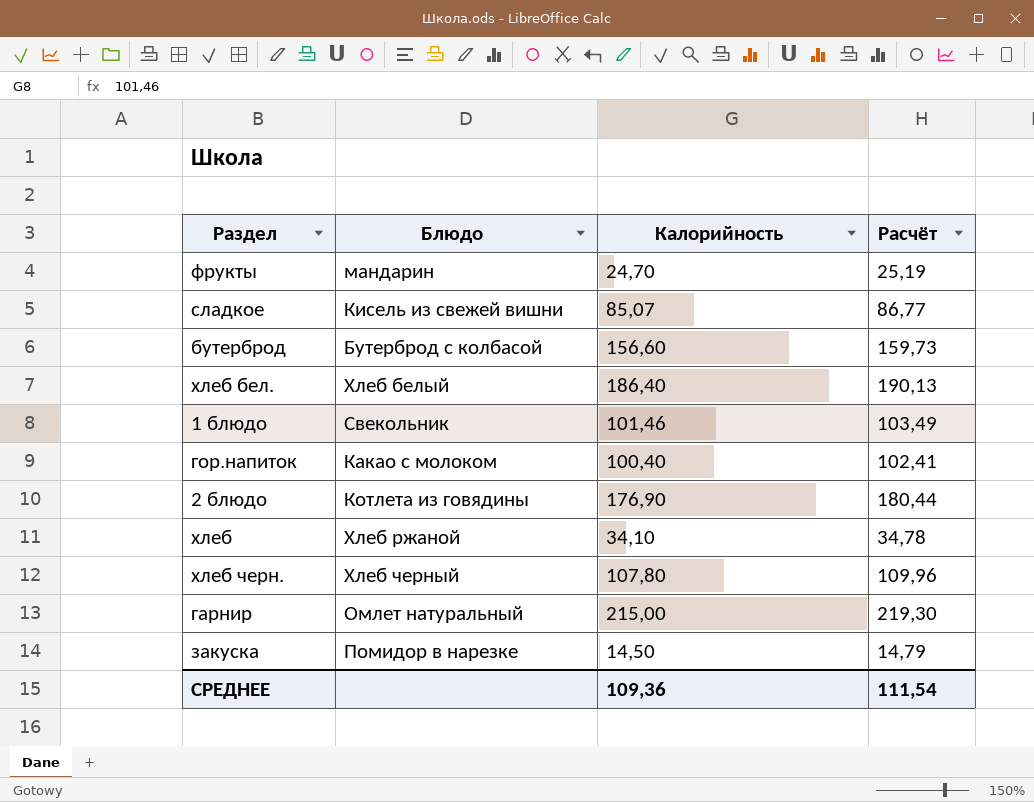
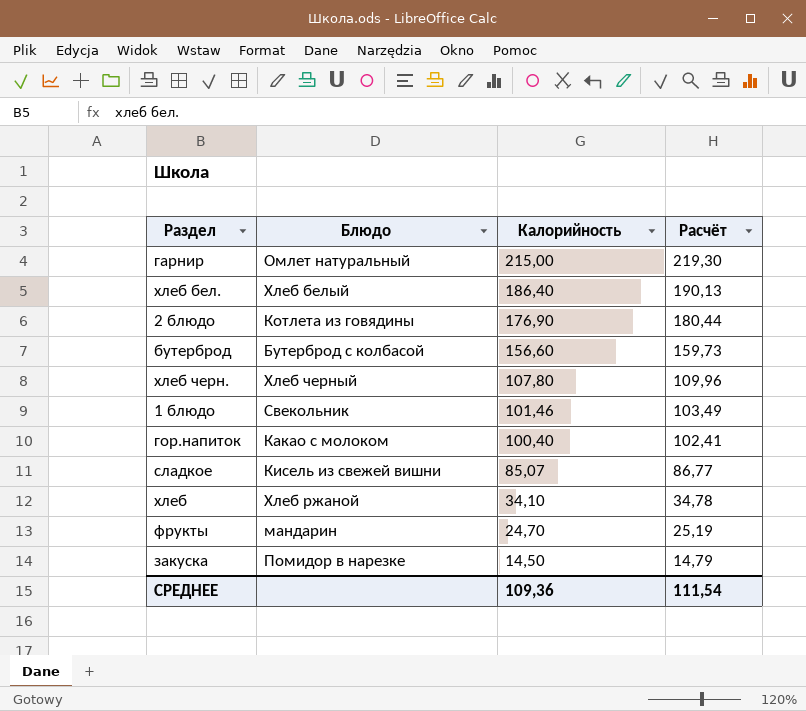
row order: none -> Калорийность descending

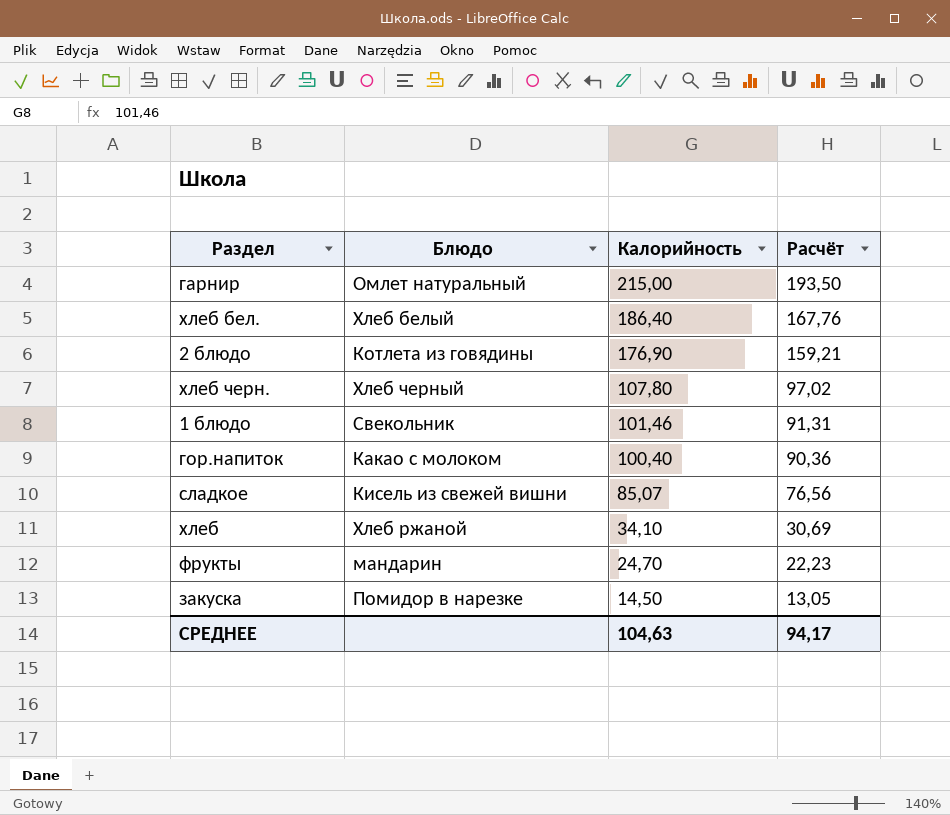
column Расчёт | formula: [Калорийность] * 1,02 -> [Калорийность] * 0,9
row бутерброд: Бутерброд с колбасой | 156,60 | 159,73 -> none
СРЕДНЕЕ | Калорийность: 109,36 -> 104,63
СРЕДНЕЕ | Расчёт: 111,54 -> 94,17

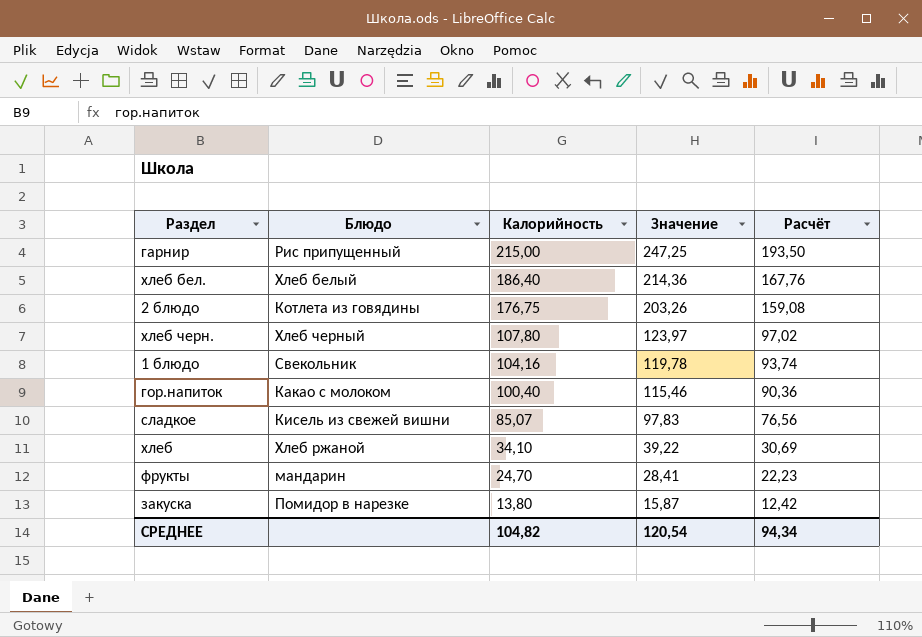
column Значение | formula: none -> [Калорийность] * 1,15
гарнир | Блюдо: Омлет натуральный -> Рис припущенный
2 блюдо | Калорийность: 176,90 -> 176,75
2 блюдо | Расчёт: 159,21 -> 159,08
1 блюдо | Калорийность: 101,46 -> 104,16
1 блюдо | Расчёт: 91,31 -> 93,74
закуска | Калорийность: 14,50 -> 13,80
закуска | Расчёт: 13,05 -> 12,42
СРЕДНЕЕ | Калорийность: 104,63 -> 104,82
СРЕДНЕЕ | Расчёт: 94,17 -> 94,34

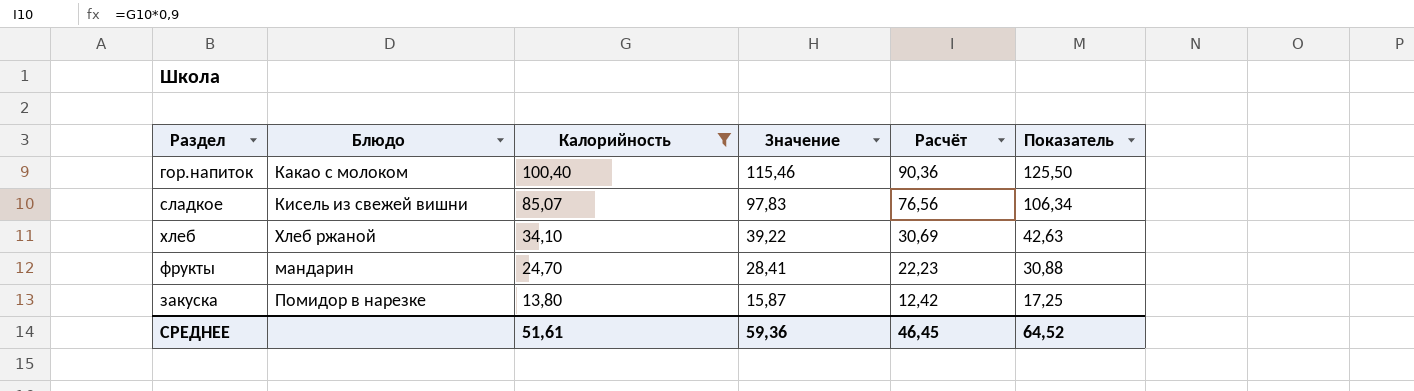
filter: none -> Калорийность <= 100,40
column Показатель | formula: none -> [Калорийность] * 1,25
СРЕДНЕЕ | Калорийность: 104,82 -> 51,61
СРЕДНЕЕ | Значение: 120,54 -> 59,36
СРЕДНЕЕ | Расчёт: 94,34 -> 46,45

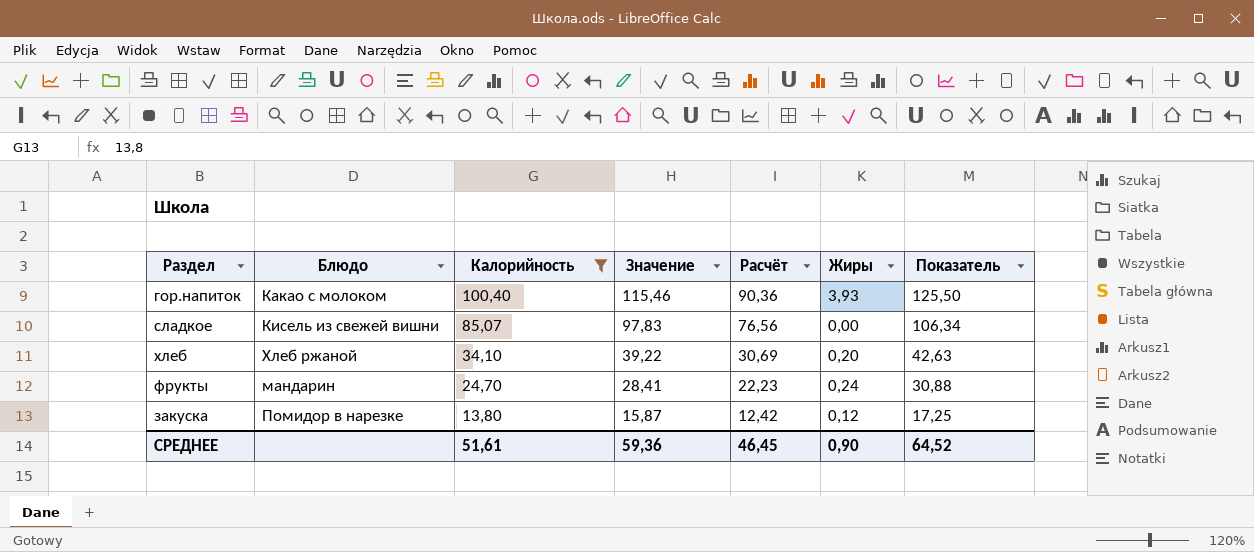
column Жиры | position: none -> 6

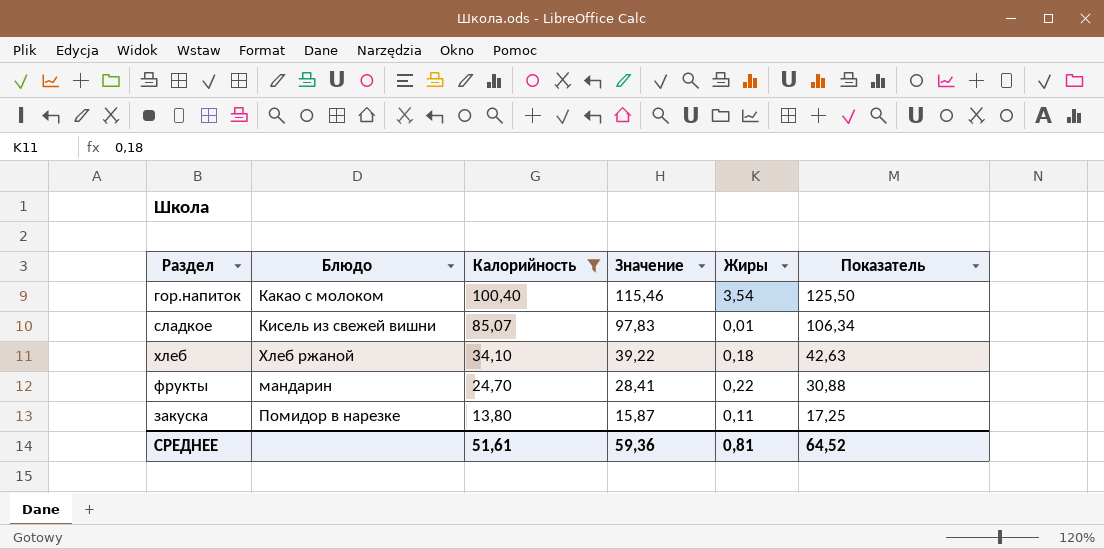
column Расчёт | formula: [Калорийность] * 0,9 -> none
гор.напиток | Жиры: 3,93 -> 3,54
сладкое | Жиры: 0,00 -> 0,01
хлеб | Жиры: 0,20 -> 0,18
фрукты | Жиры: 0,24 -> 0,22
закуска | Жиры: 0,12 -> 0,11
СРЕДНЕЕ | Жиры: 0,90 -> 0,81

